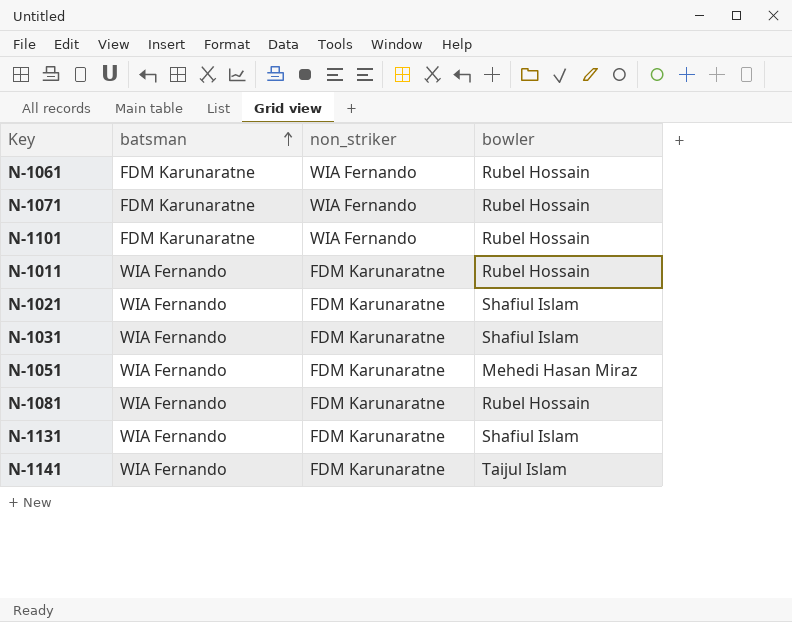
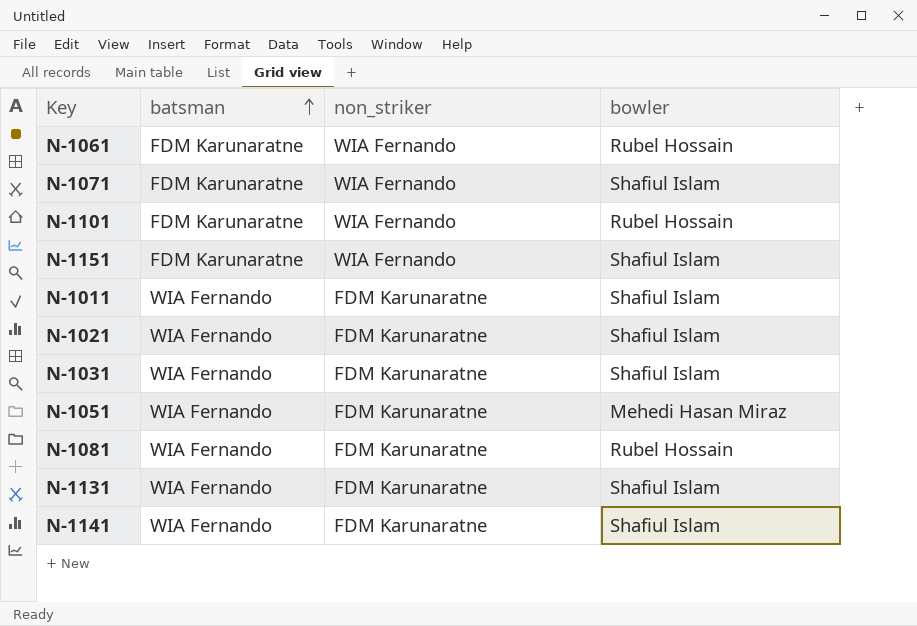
N-1071 | bowler: Rubel Hossain -> Shafiul Islam
row N-1151: none -> FDM Karunaratne | WIA Fernando | Shafiul Islam
N-1011 | bowler: Rubel Hossain -> Shafiul Islam
N-1141 | bowler: Taijul Islam -> Shafiul Islam

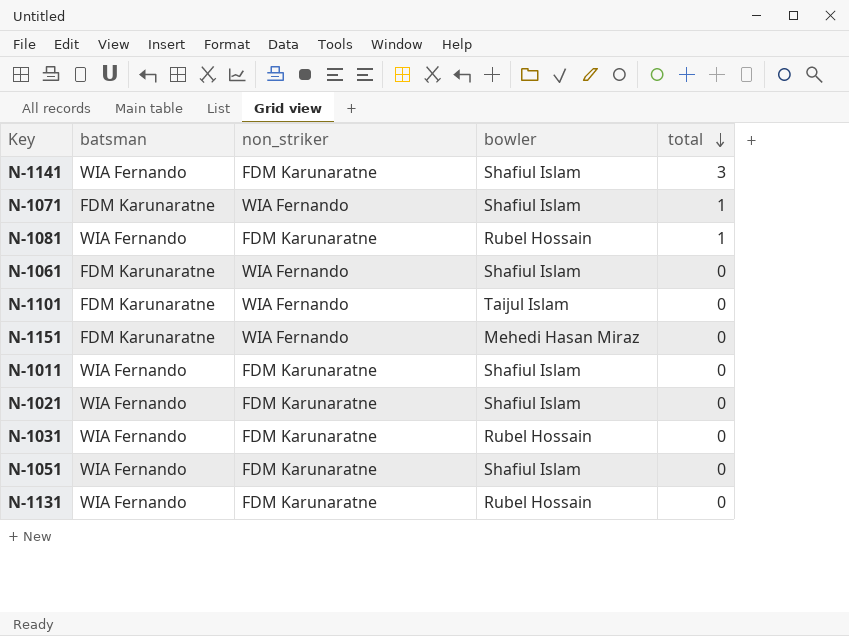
row order: batsman ascending -> total descending
column total | position: none -> 5
N-1061 | bowler: Rubel Hossain -> Shafiul Islam
N-1101 | bowler: Rubel Hossain -> Taijul Islam
N-1151 | bowler: Shafiul Islam -> Mehedi Hasan Miraz
N-1031 | bowler: Shafiul Islam -> Rubel Hossain
N-1051 | bowler: Mehedi Hasan Miraz -> Shafiul Islam
N-1131 | bowler: Shafiul Islam -> Rubel Hossain

